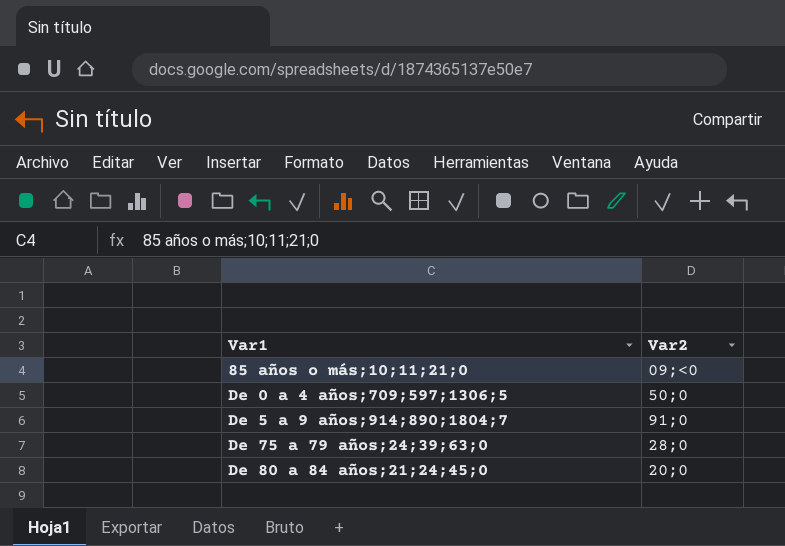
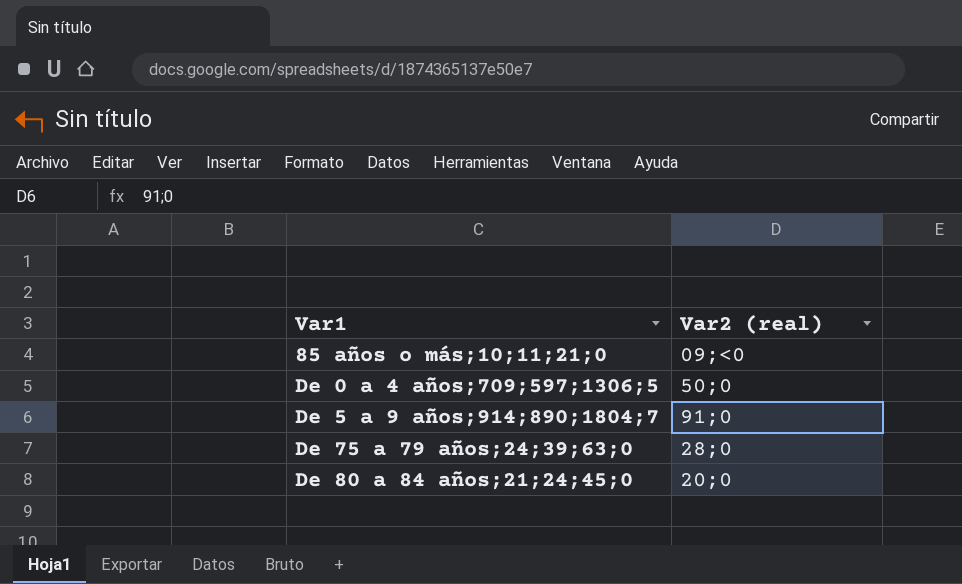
column name: Var2 -> Var2 (real)

